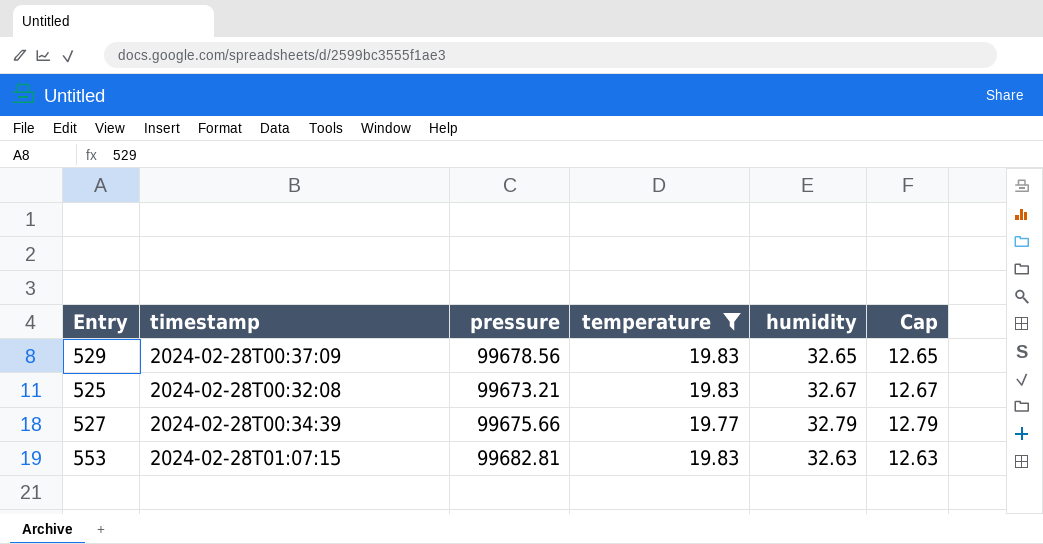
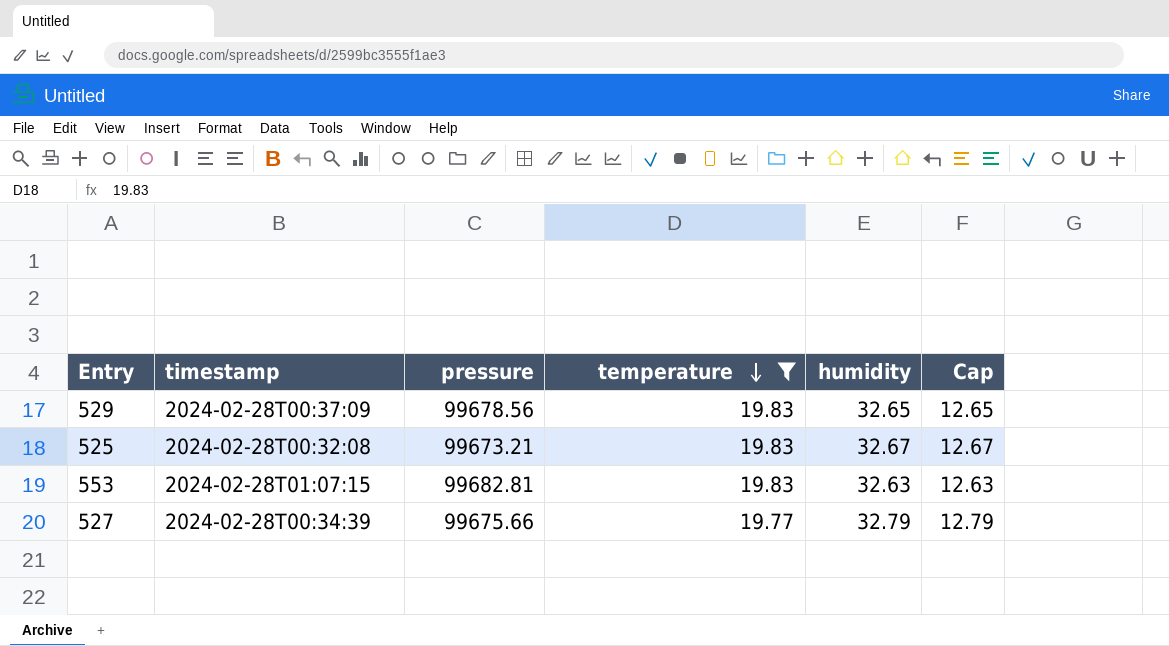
row order: none -> temperature descending

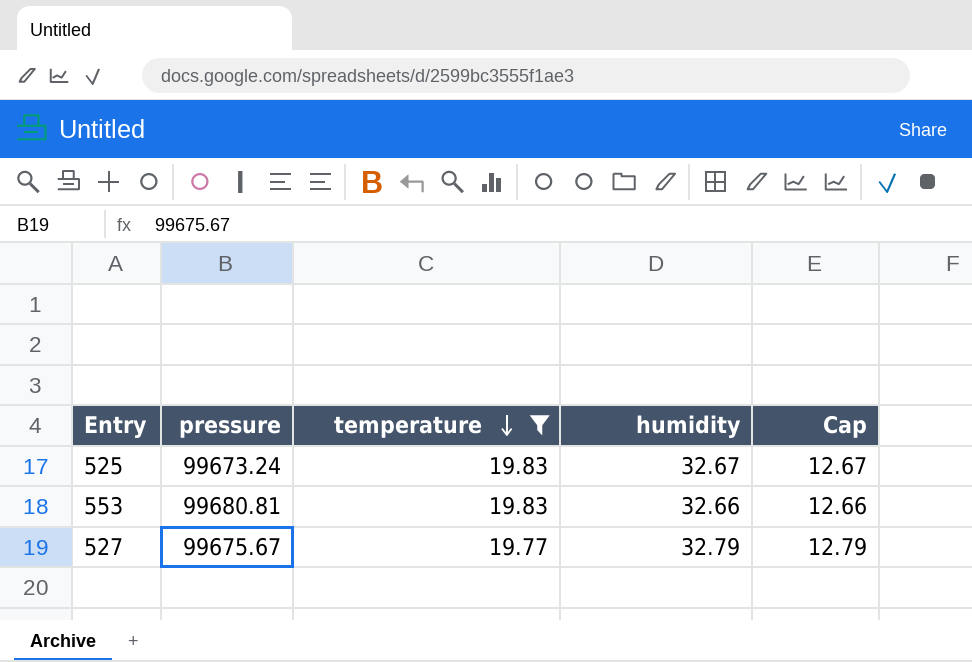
column timestamp | position: 2 -> none
row 529: 2024-02-28T00:37:09 | 99678.56 | 19.83 | 32.65 | 12.65 -> none
525 | pressure: 99673.21 -> 99673.24
553 | pressure: 99682.81 -> 99680.81
553 | humidity: 32.63 -> 32.66
553 | Cap: 12.63 -> 12.66
527 | pressure: 99675.66 -> 99675.67

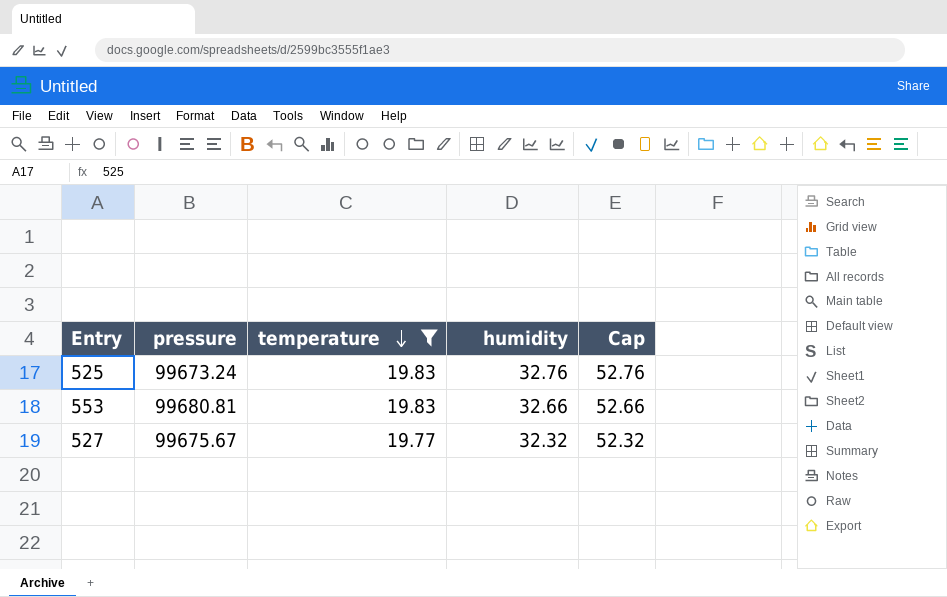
column Cap | formula: [humidity] - 20 -> [humidity] + 20
525 | humidity: 32.67 -> 32.76
527 | humidity: 32.79 -> 32.32

